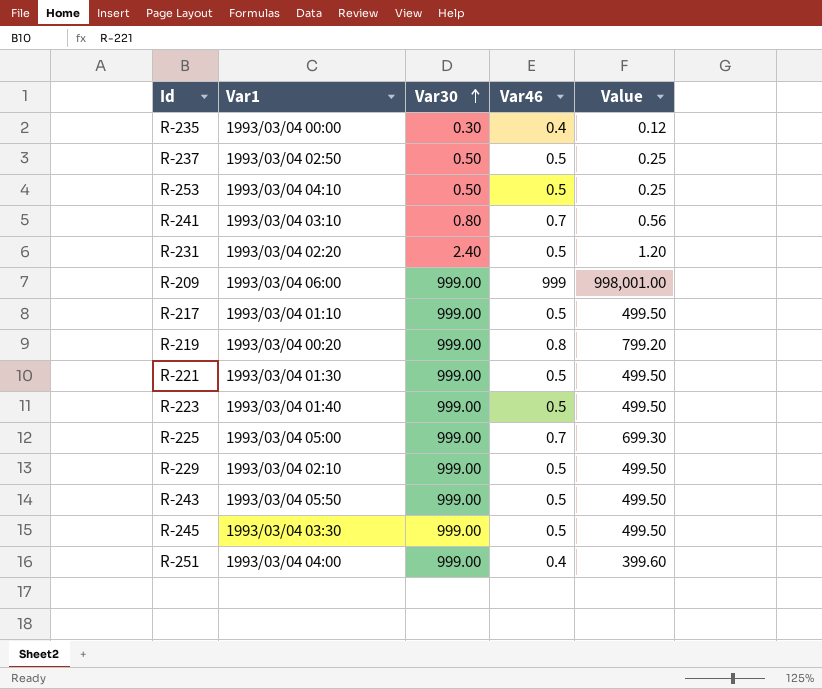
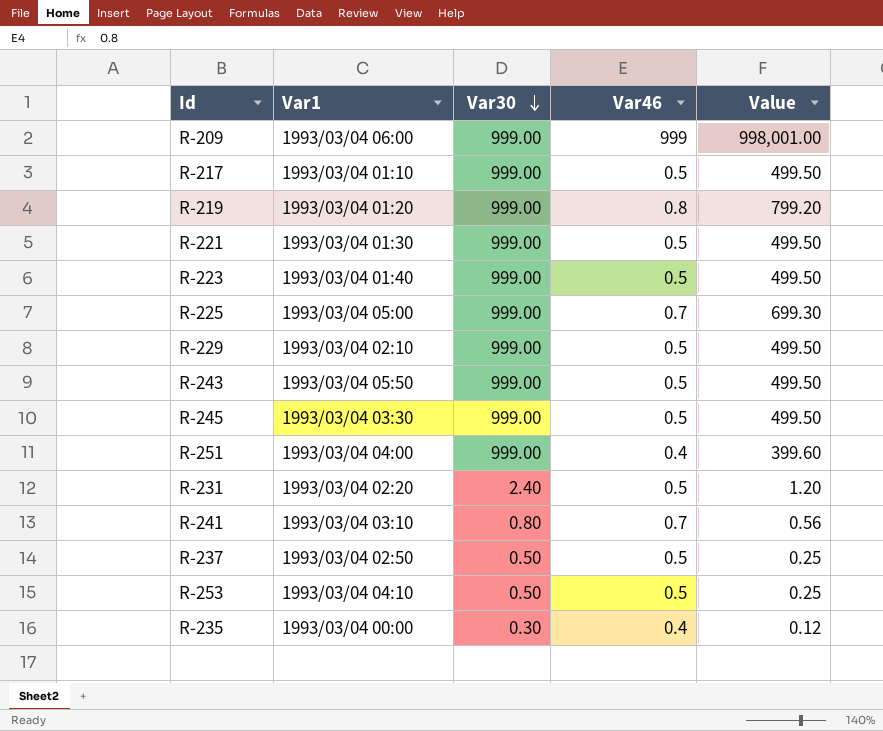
row order: Var30 ascending -> Var30 descending
R-219 | Var1: 1993/03/04 00:20 -> 1993/03/04 01:20

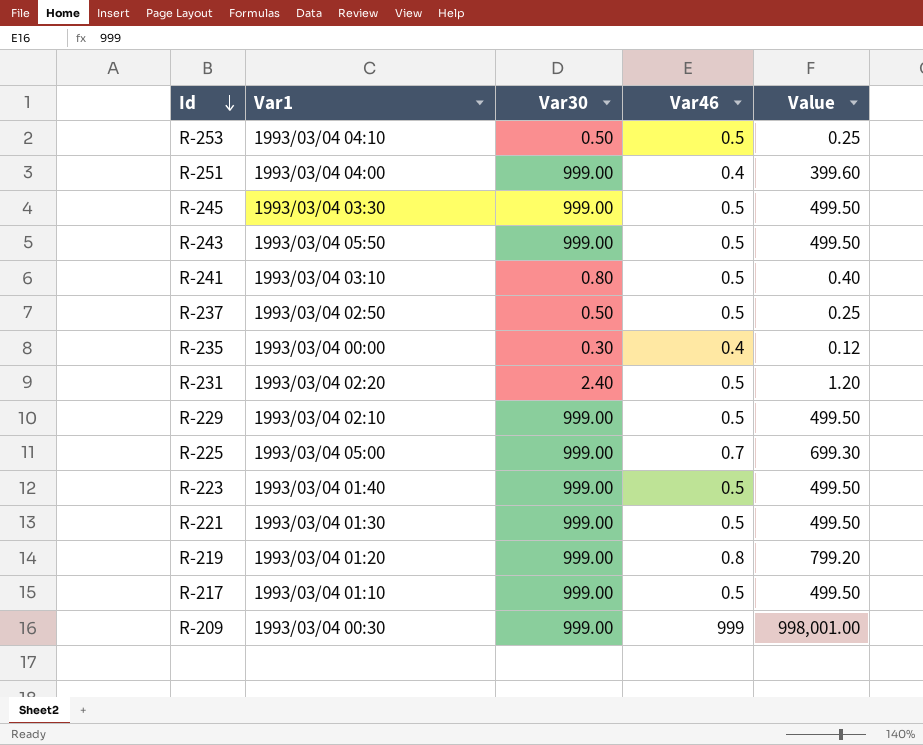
row order: Var30 descending -> Id descending
R-241 | Var46: 0.7 -> 0.5
R-241 | Value: 0.56 -> 0.40
R-209 | Var1: 1993/03/04 06:00 -> 1993/03/04 00:30

